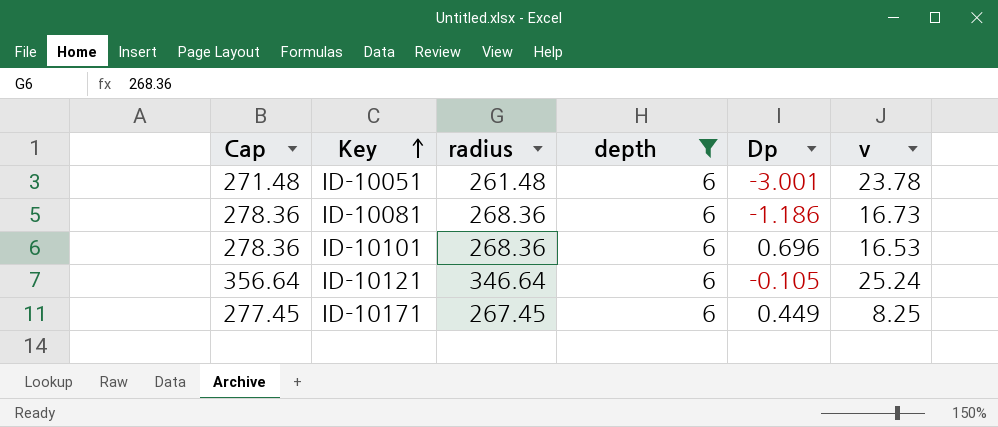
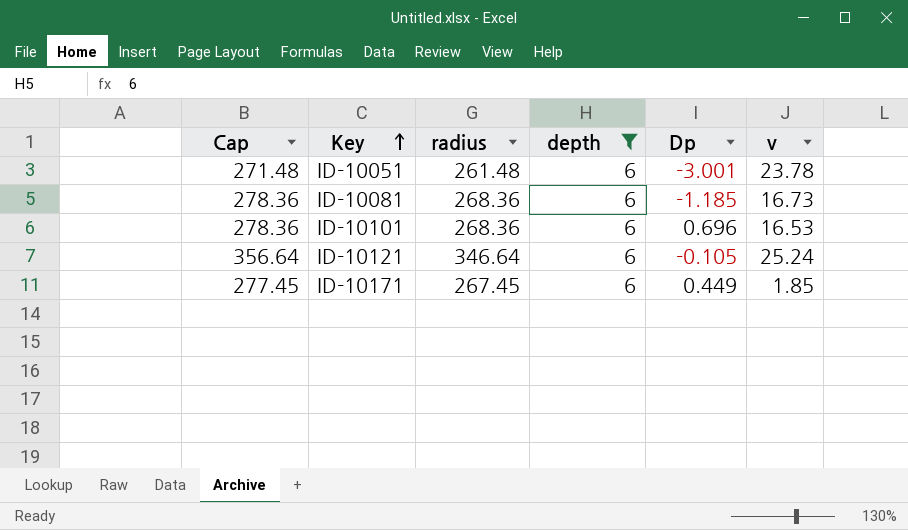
ID-10081 | Dp: -1.186 -> -1.185
ID-10171 | v: 8.25 -> 1.85

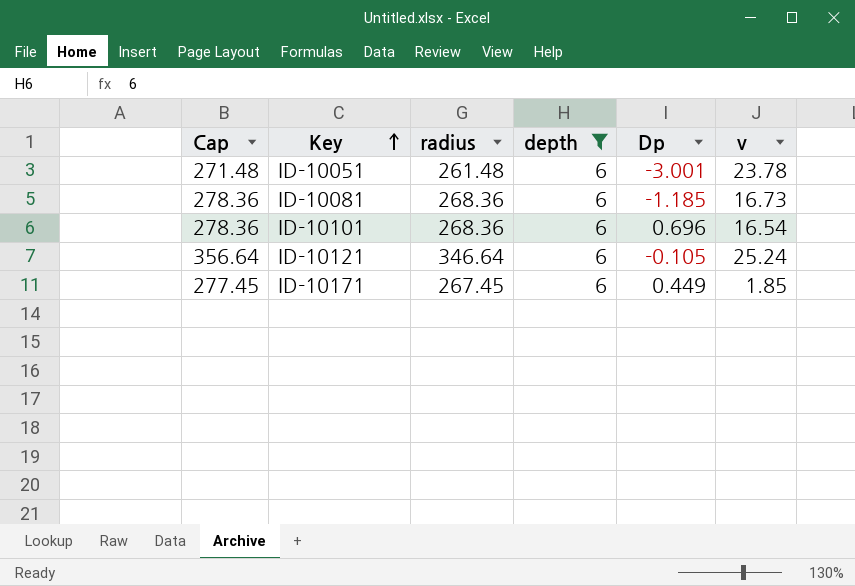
ID-10101 | v: 16.53 -> 16.54

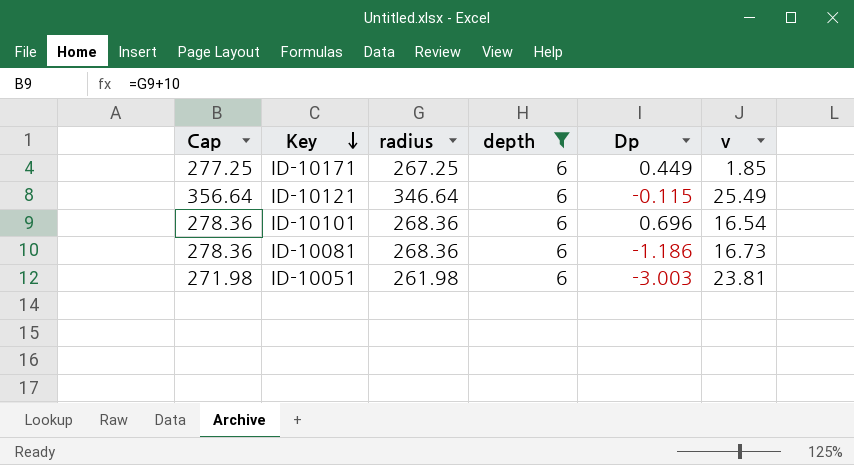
row order: Key ascending -> Key descending
ID-10171 | Cap: 277.45 -> 277.25
ID-10171 | radius: 267.45 -> 267.25
ID-10121 | Dp: -0.105 -> -0.115
ID-10121 | v: 25.24 -> 25.49
ID-10081 | Dp: -1.185 -> -1.186
ID-10051 | Cap: 271.48 -> 271.98
ID-10051 | radius: 261.48 -> 261.98
ID-10051 | Dp: -3.001 -> -3.003
ID-10051 | v: 23.78 -> 23.81

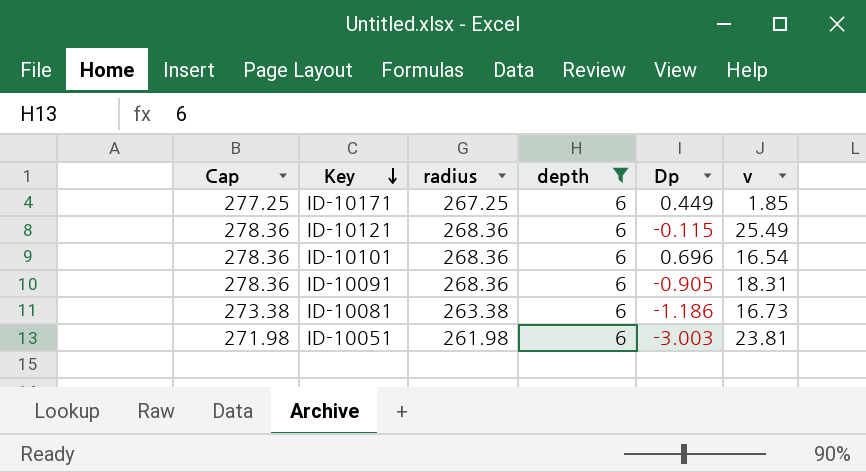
ID-10121 | Cap: 356.64 -> 278.36
ID-10121 | radius: 346.64 -> 268.36
row ID-10091: none -> 278.36 | 268.36 | 6 | -0.905 | 18.31
ID-10081 | Cap: 278.36 -> 273.38
ID-10081 | radius: 268.36 -> 263.38

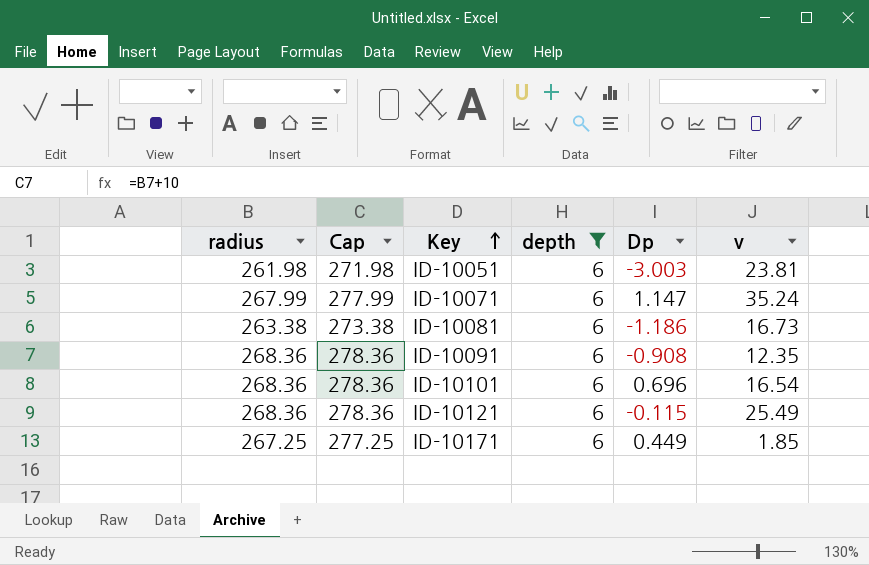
row order: Key descending -> Key ascending
column radius | position: 3 -> 1
row ID-10071: none -> 267.99 | 277.99 | 6 | 1.147 | 35.24
ID-10091 | Dp: -0.905 -> -0.908
ID-10091 | v: 18.31 -> 12.35

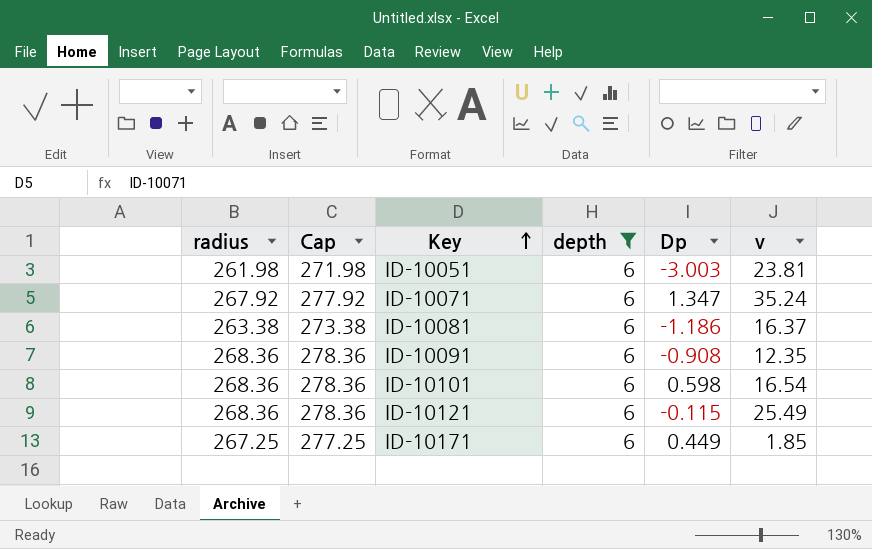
ID-10071 | radius: 267.99 -> 267.92
ID-10071 | Cap: 277.99 -> 277.92
ID-10071 | Dp: 1.147 -> 1.347
ID-10081 | v: 16.73 -> 16.37
ID-10101 | Dp: 0.696 -> 0.598

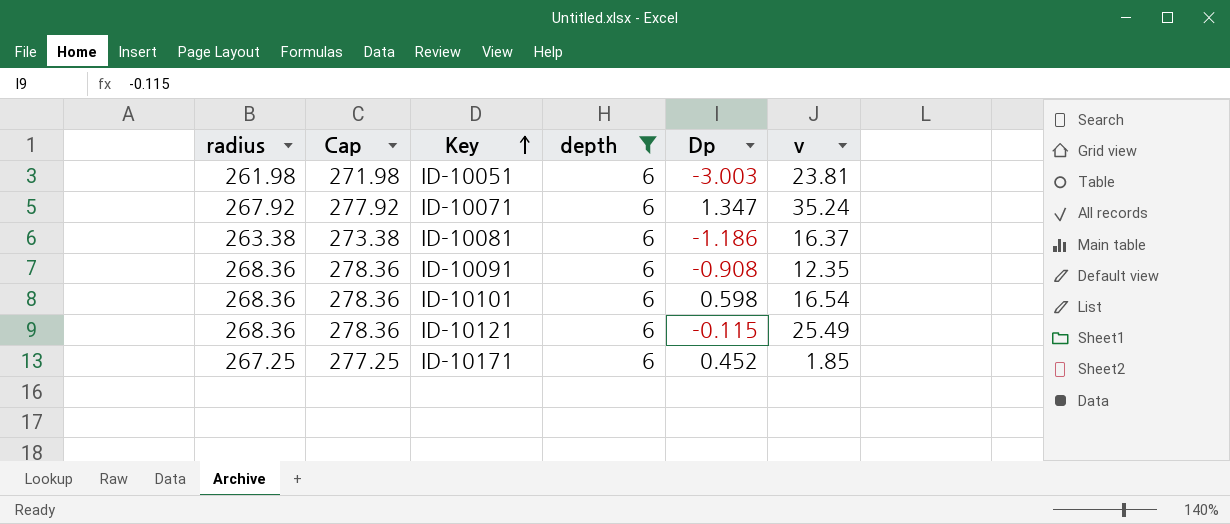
ID-10171 | Dp: 0.449 -> 0.452

